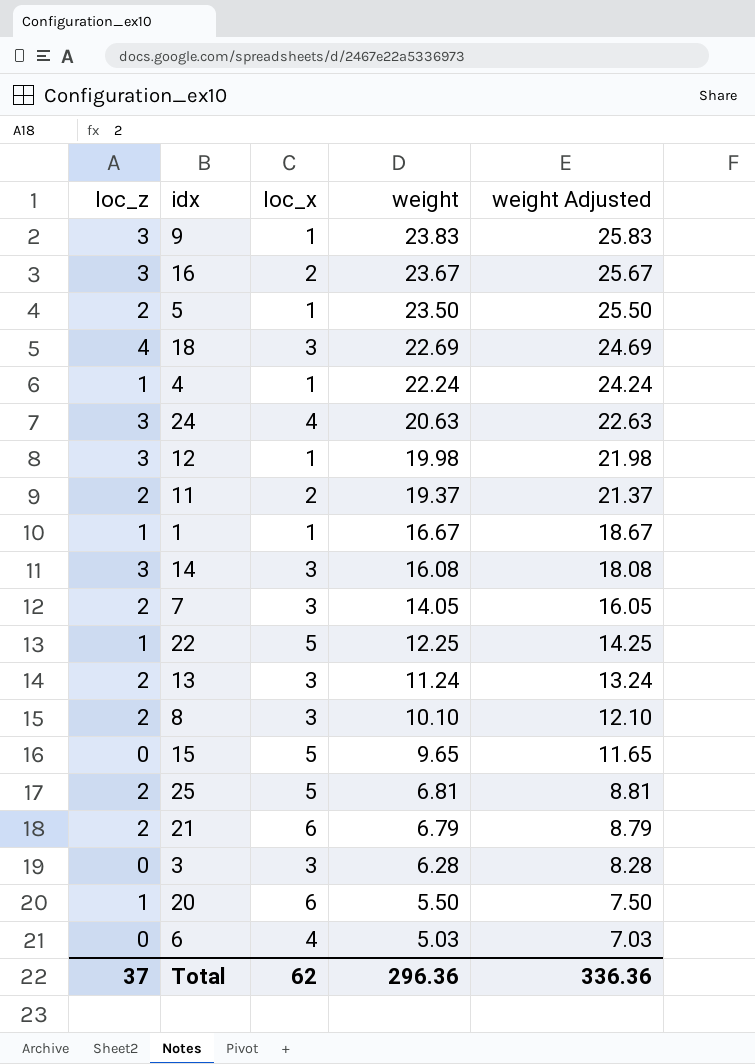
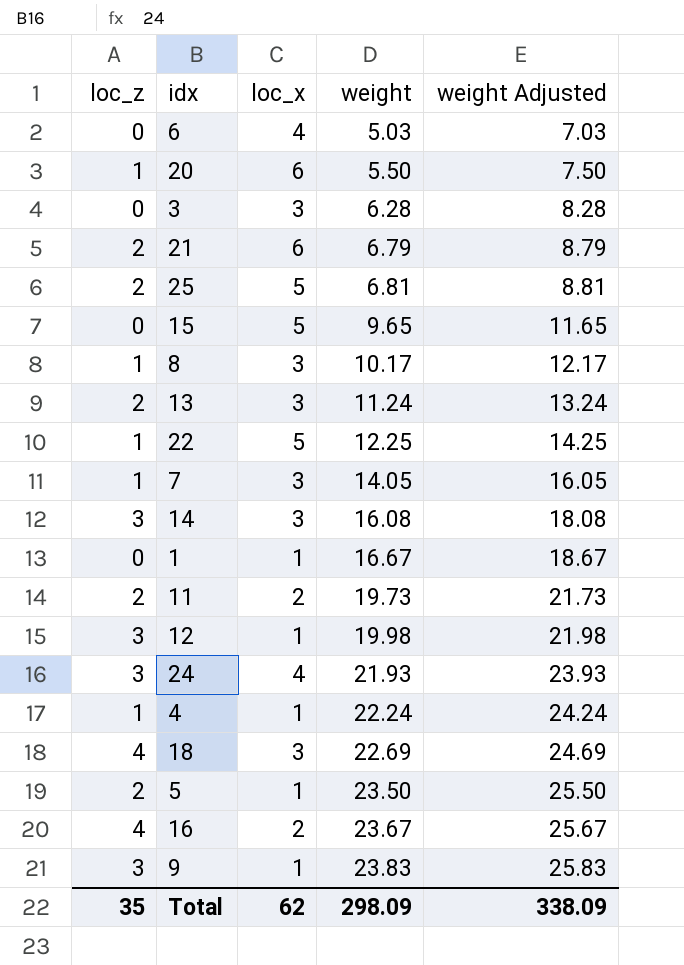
row order: weight descending -> weight ascending
8 | loc_z: 2 -> 1
8 | weight: 10.10 -> 10.17
8 | weight Adjusted: 12.10 -> 12.17
7 | loc_z: 2 -> 1
1 | loc_z: 1 -> 0
11 | weight: 19.37 -> 19.73
11 | weight Adjusted: 21.37 -> 21.73
24 | weight: 20.63 -> 21.93
24 | weight Adjusted: 22.63 -> 23.93
16 | loc_z: 3 -> 4
Total | loc_z: 37 -> 35
Total | weight: 296.36 -> 298.09
Total | weight Adjusted: 336.36 -> 338.09

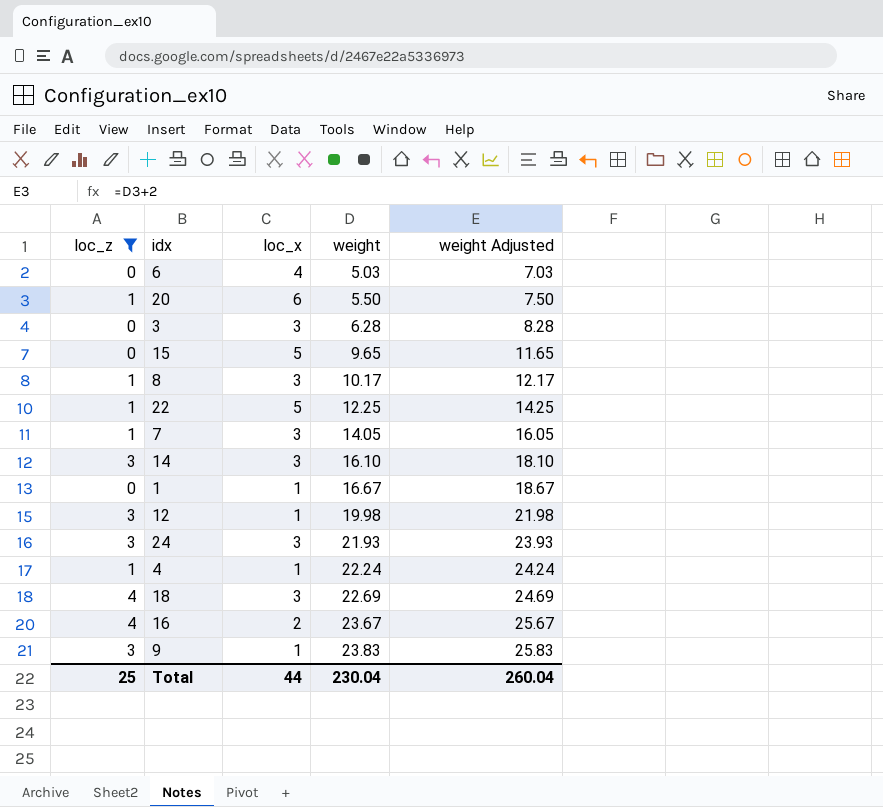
filter: none -> loc_z != 2
14 | weight: 16.08 -> 16.10
14 | weight Adjusted: 18.08 -> 18.10
24 | loc_x: 4 -> 3
Total | loc_z: 35 -> 25
Total | loc_x: 62 -> 44
Total | weight: 298.09 -> 230.04
Total | weight Adjusted: 338.09 -> 260.04

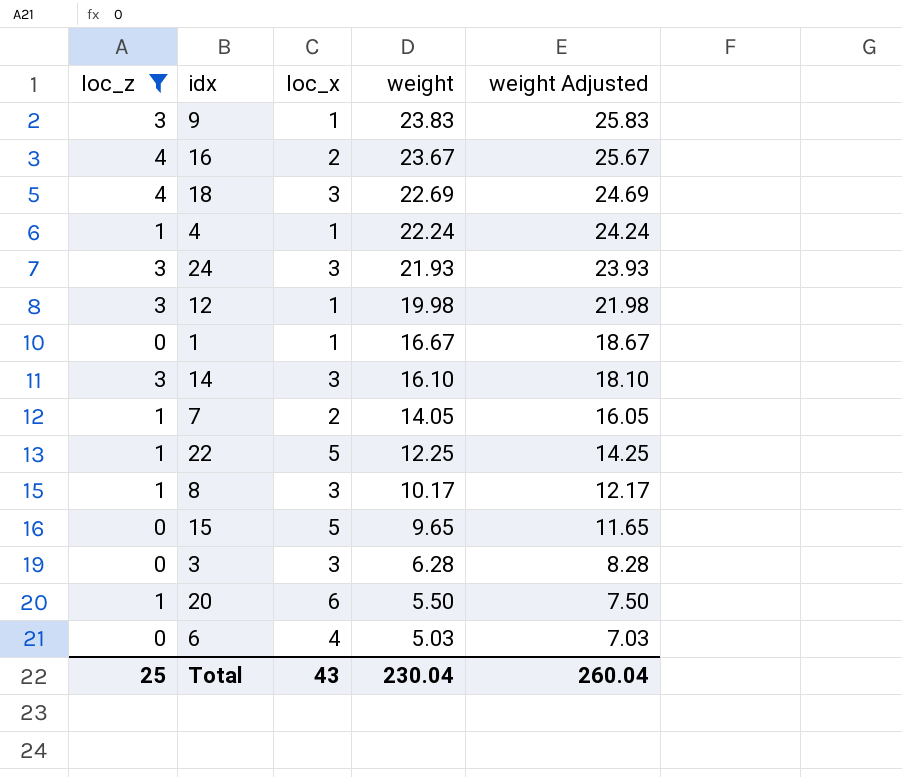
row order: weight ascending -> weight descending
7 | loc_x: 3 -> 2
Total | loc_x: 44 -> 43

